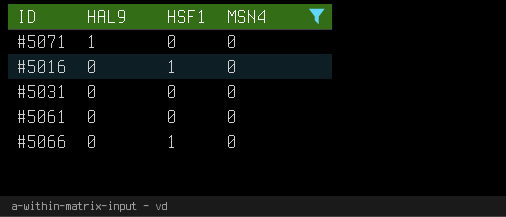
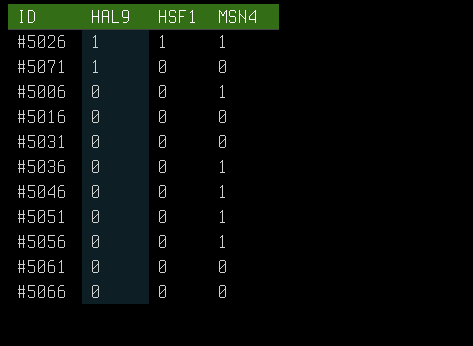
filter: MSN4 = 0 -> none
#5016 | HSF1: 1 -> 0
#5066 | HSF1: 1 -> 0

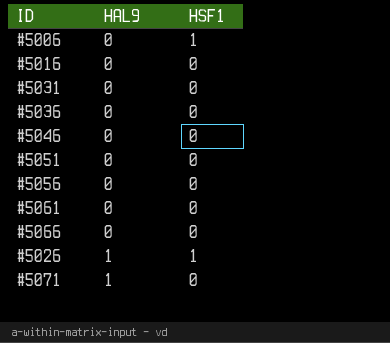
row order: HAL9 descending -> HAL9 ascending
column MSN4 | position: 4 -> none
#5006 | HSF1: 0 -> 1

